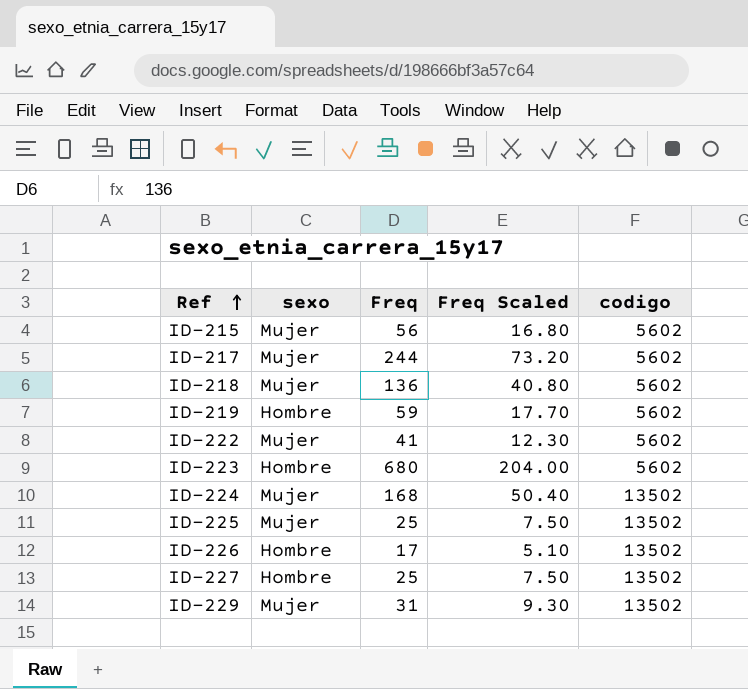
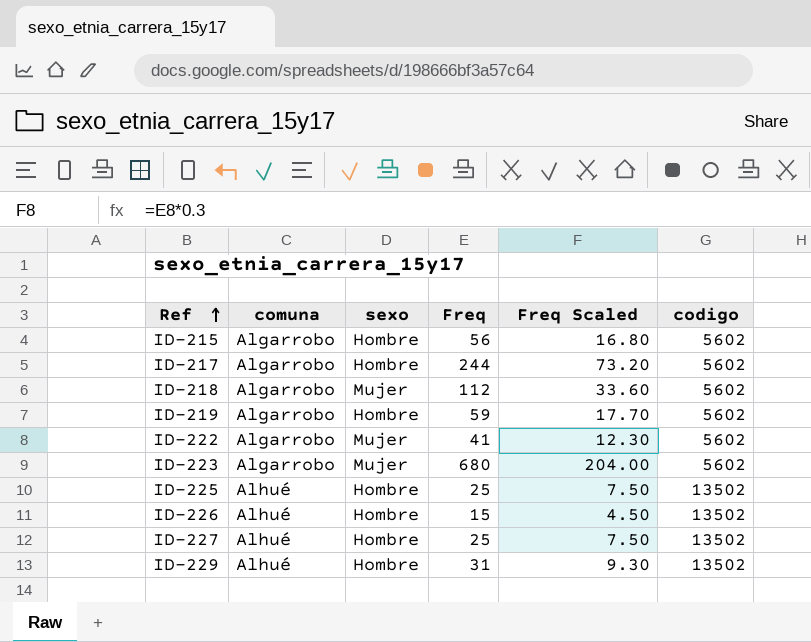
column comuna | position: none -> 2
row ID-224: Mujer | 168 | 50.40 | 13502 -> none
ID-215 | sexo: Mujer -> Hombre
ID-217 | sexo: Mujer -> Hombre
ID-218 | Freq: 136 -> 112
ID-218 | Freq Scaled: 40.80 -> 33.60
ID-223 | sexo: Hombre -> Mujer
ID-225 | sexo: Mujer -> Hombre
ID-226 | Freq: 17 -> 15
ID-226 | Freq Scaled: 5.10 -> 4.50
ID-229 | sexo: Mujer -> Hombre

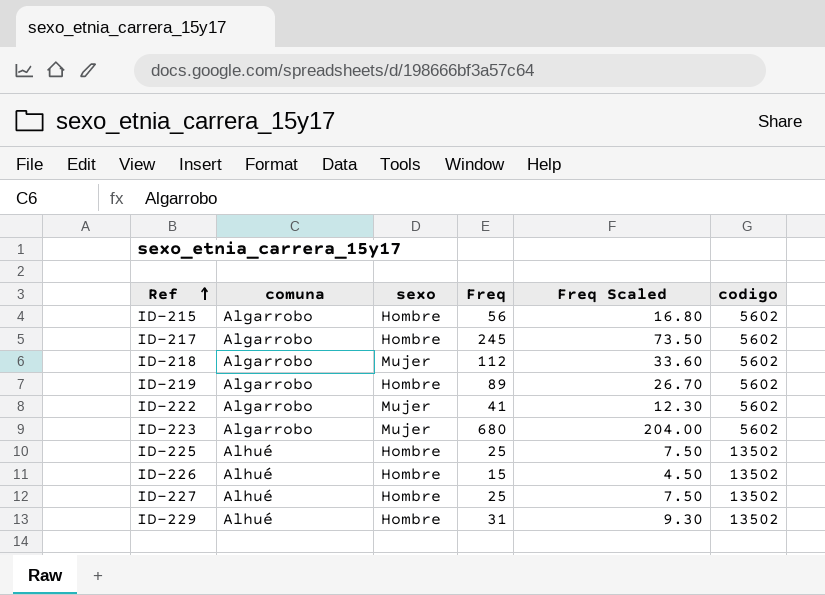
ID-217 | Freq: 244 -> 245
ID-217 | Freq Scaled: 73.20 -> 73.50
ID-219 | Freq: 59 -> 89
ID-219 | Freq Scaled: 17.70 -> 26.70

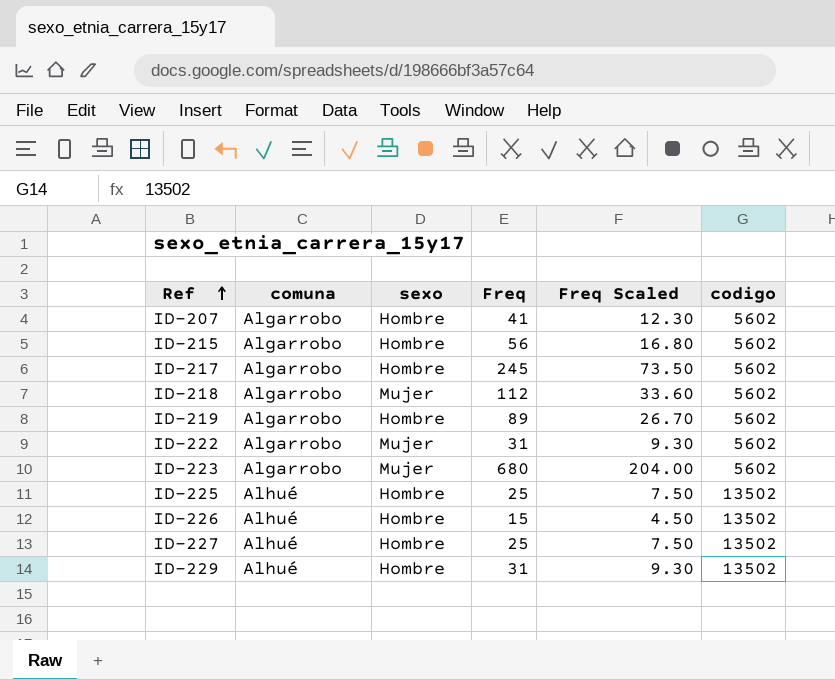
row ID-207: none -> Algarrobo | Hombre | 41 | 12.30 | 5602
ID-222 | Freq: 41 -> 31
ID-222 | Freq Scaled: 12.30 -> 9.30

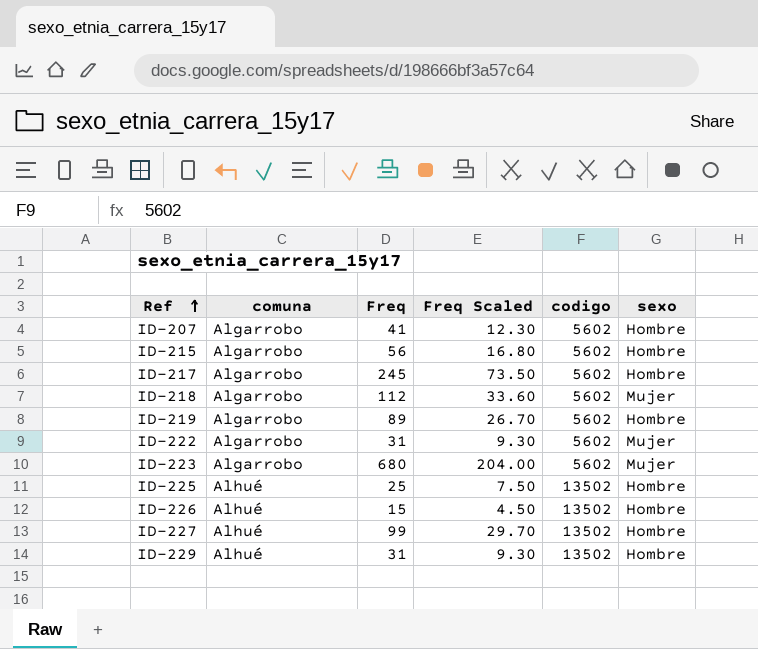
column sexo | position: 3 -> 6
ID-227 | Freq: 25 -> 99
ID-227 | Freq Scaled: 7.50 -> 29.70

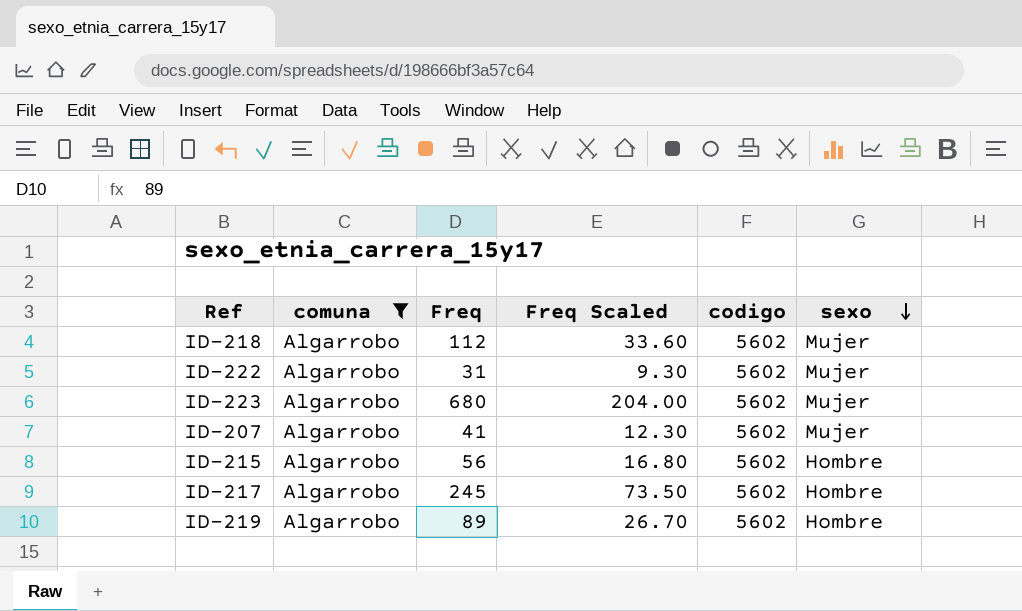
filter: none -> comuna = Algarrobo
row order: Ref ascending -> sexo descending
ID-207 | sexo: Hombre -> Mujer

